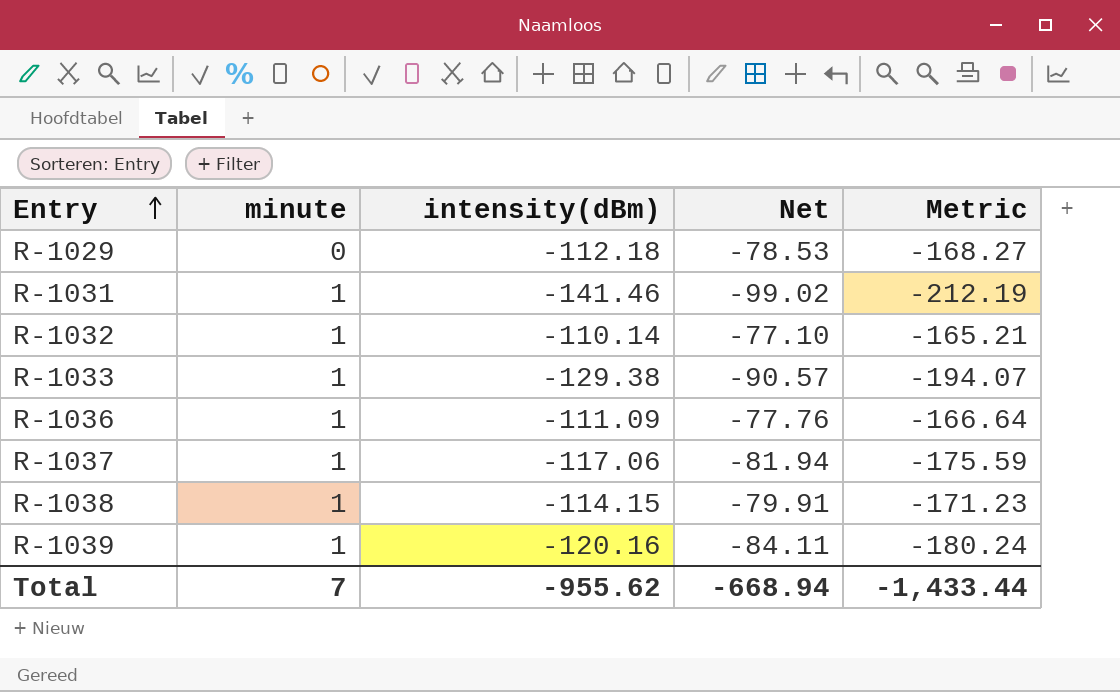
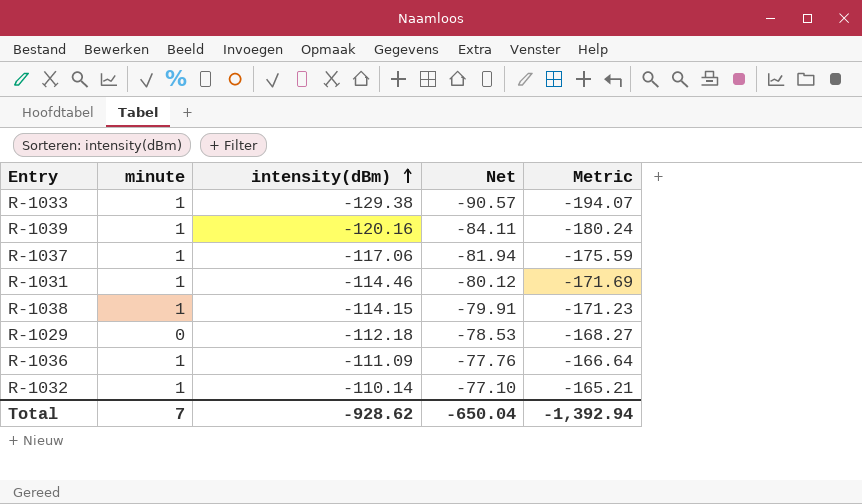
row order: Entry ascending -> intensity(dBm) ascending
R-1031 | intensity(dBm): -141.46 -> -114.46
R-1031 | Net: -99.02 -> -80.12
R-1031 | Metric: -212.19 -> -171.69
Total | intensity(dBm): -955.62 -> -928.62
Total | Net: -668.94 -> -650.04
Total | Metric: -1,433.44 -> -1,392.94

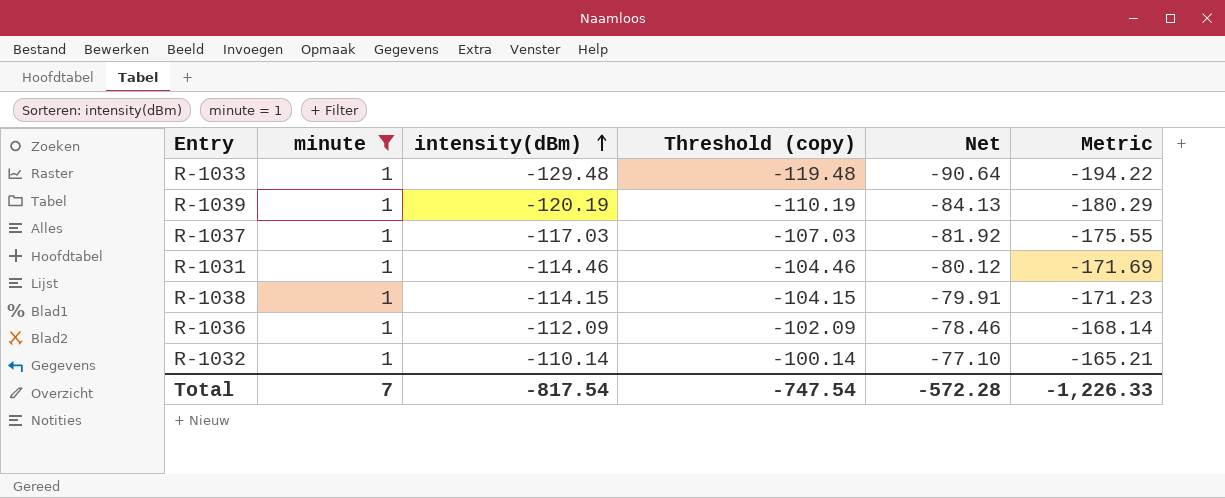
filter: none -> minute = 1
column Threshold (copy) | formula: none -> [intensity(dBm)] + 10
R-1033 | intensity(dBm): -129.38 -> -129.48
R-1033 | Net: -90.57 -> -90.64
R-1033 | Metric: -194.07 -> -194.22
R-1039 | intensity(dBm): -120.16 -> -120.19
R-1039 | Net: -84.11 -> -84.13
R-1039 | Metric: -180.24 -> -180.29
R-1037 | intensity(dBm): -117.06 -> -117.03
R-1037 | Net: -81.94 -> -81.92
R-1037 | Metric: -175.59 -> -175.55
R-1036 | intensity(dBm): -111.09 -> -112.09
R-1036 | Net: -77.76 -> -78.46
R-1036 | Metric: -166.64 -> -168.14
Total | intensity(dBm): -928.62 -> -817.54
Total | Net: -650.04 -> -572.28
Total | Metric: -1,392.94 -> -1,226.33

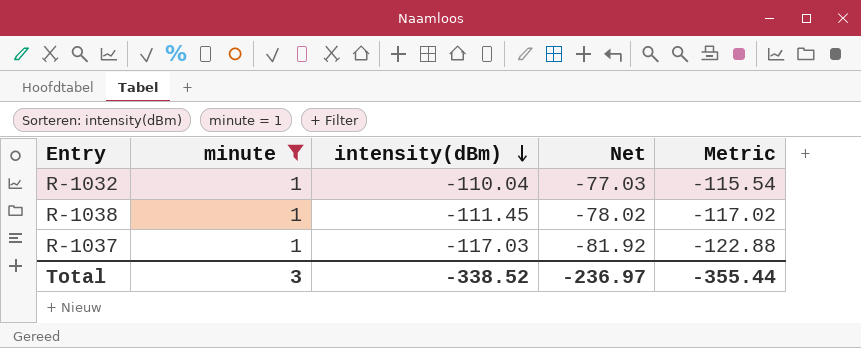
row order: intensity(dBm) ascending -> intensity(dBm) descending
column Threshold (copy) | formula: [intensity(dBm)] + 10 -> none
column Metric | formula: [intensity(dBm)] * 1.5 -> [intensity(dBm)] * 1.05
row R-1033: 1 | -129.48 | -119.48 | -90.64 | -194.22 -> none
row R-1039: 1 | -120.19 | -110.19 | -84.13 | -180.29 -> none
row R-1031: 1 | -114.46 | -104.46 | -80.12 | -171.69 -> none
row R-1036: 1 | -112.09 | -102.09 | -78.46 | -168.14 -> none
R-1032 | intensity(dBm): -110.14 -> -110.04
R-1032 | Net: -77.10 -> -77.03
R-1038 | intensity(dBm): -114.15 -> -111.45
R-1038 | Net: -79.91 -> -78.02
Total | minute: 7 -> 3
Total | intensity(dBm): -817.54 -> -338.52
Total | Net: -572.28 -> -236.97
Total | Metric: -1,226.33 -> -355.44

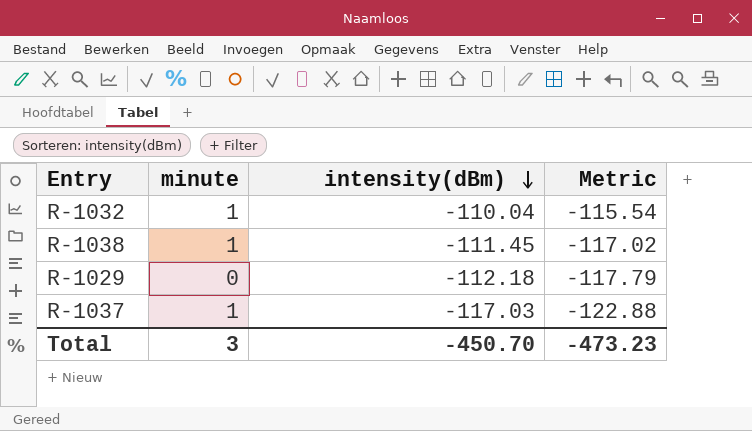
filter: minute = 1 -> none
column Net | formula: [intensity(dBm)] * 0.7 -> none
Total | intensity(dBm): -338.52 -> -450.70
Total | Metric: -355.44 -> -473.23

